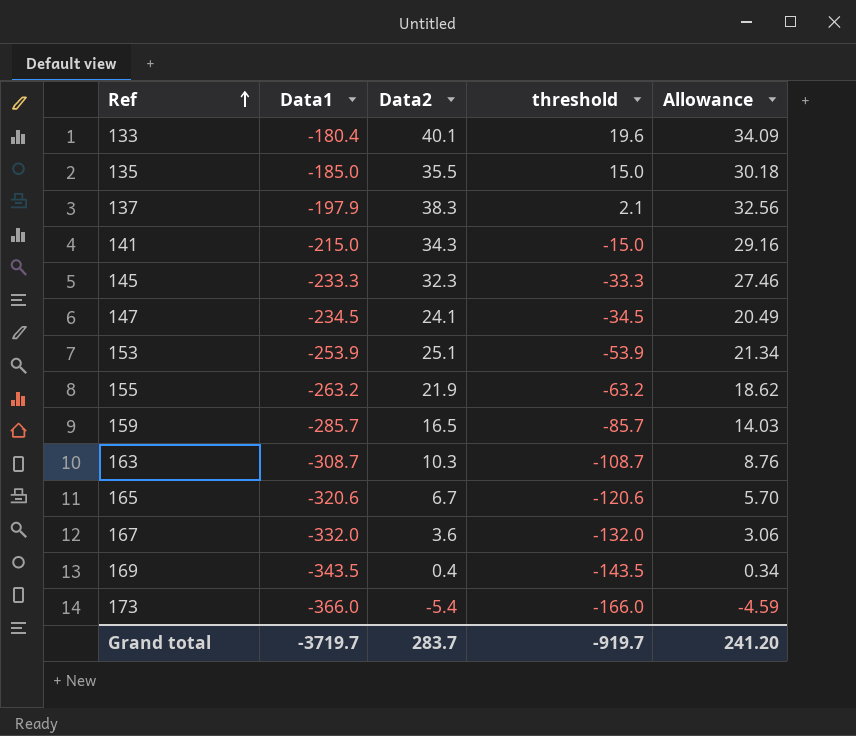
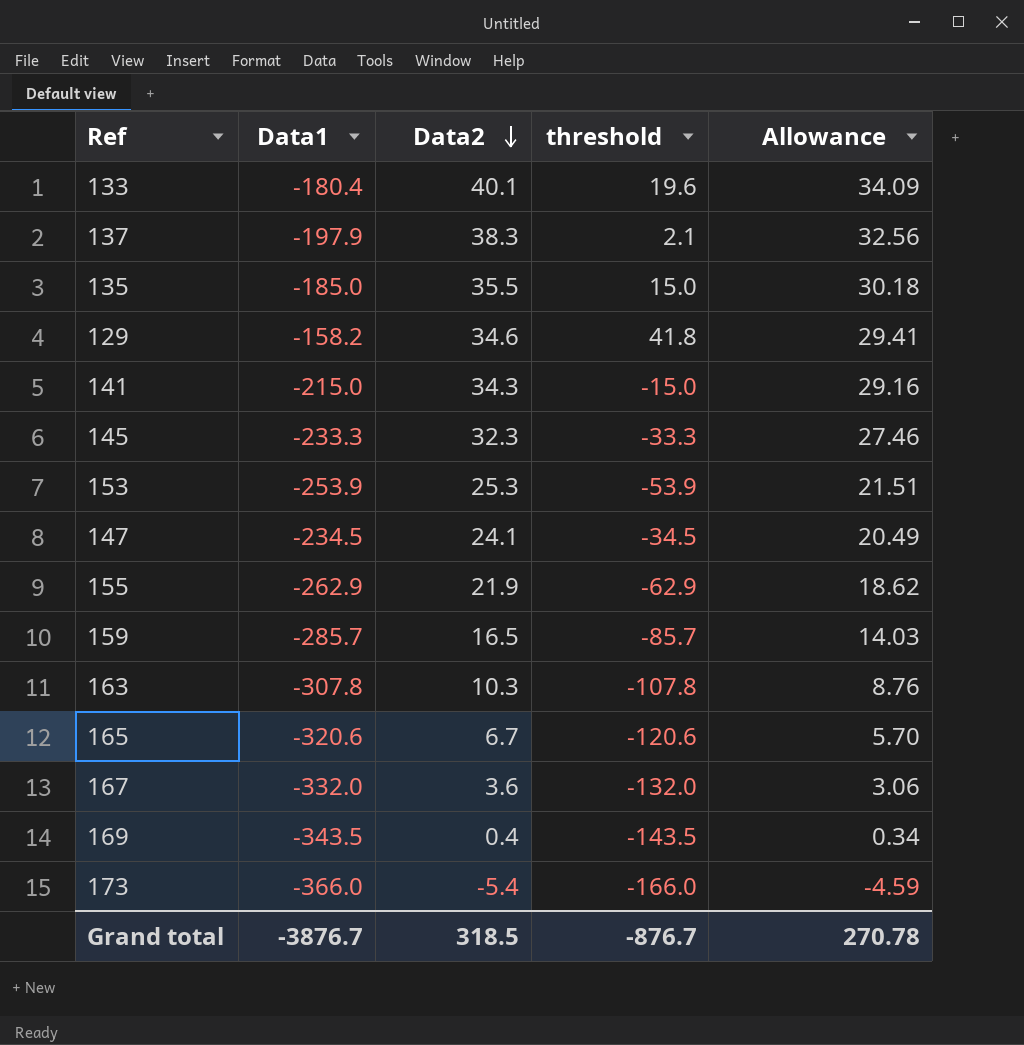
row order: Ref ascending -> Data2 descending
row 129: none -> -158.2 | 34.6 | 41.8 | 29.41
153 | Data2: 25.1 -> 25.3
153 | Allowance: 21.34 -> 21.51
155 | Data1: -263.2 -> -262.9
155 | threshold: -63.2 -> -62.9
163 | Data1: -308.7 -> -307.8
163 | threshold: -108.7 -> -107.8
Grand total | Data1: -3719.7 -> -3876.7
Grand total | Data2: 283.7 -> 318.5
Grand total | threshold: -919.7 -> -876.7
Grand total | Allowance: 241.20 -> 270.78

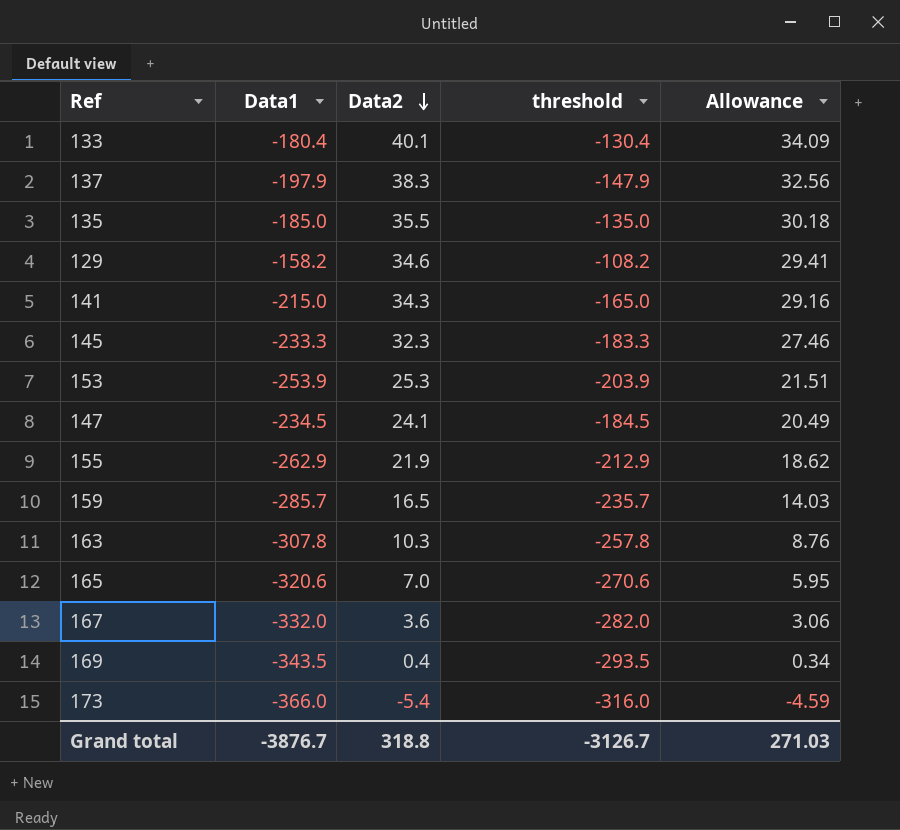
column threshold | formula: [Data1] + 200 -> [Data1] + 50
165 | Data2: 6.7 -> 7.0
165 | Allowance: 5.70 -> 5.95
Grand total | Data2: 318.5 -> 318.8
Grand total | threshold: -876.7 -> -3126.7
Grand total | Allowance: 270.78 -> 271.03

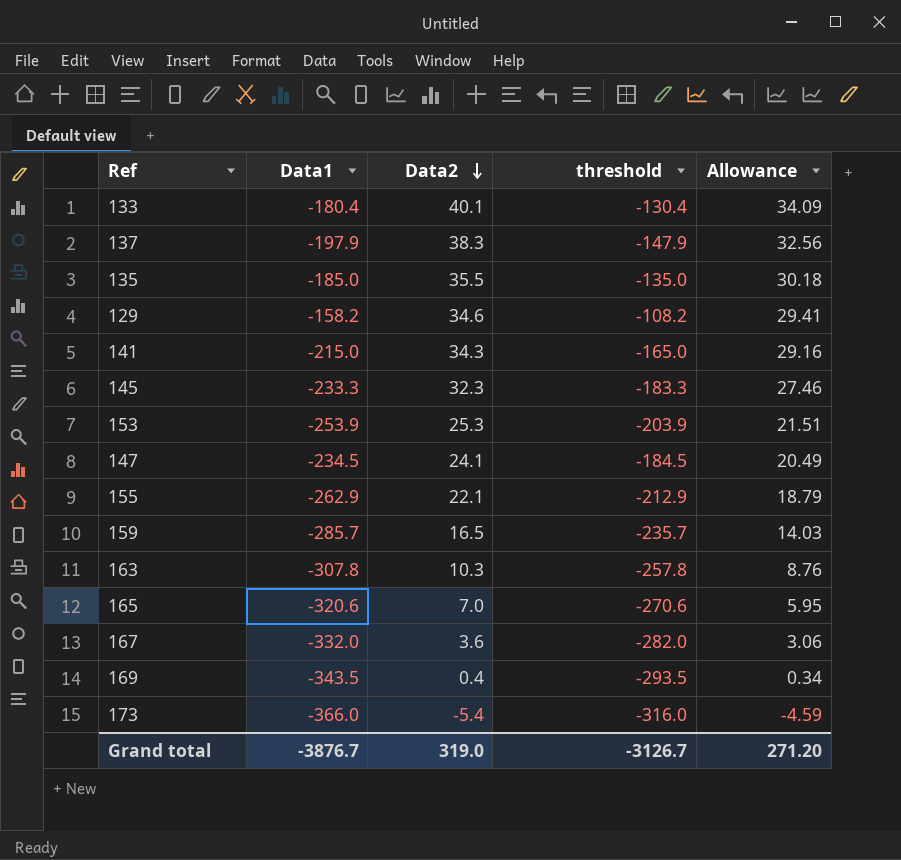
155 | Data2: 21.9 -> 22.1
155 | Allowance: 18.62 -> 18.79
Grand total | Data2: 318.8 -> 319.0
Grand total | Allowance: 271.03 -> 271.20

